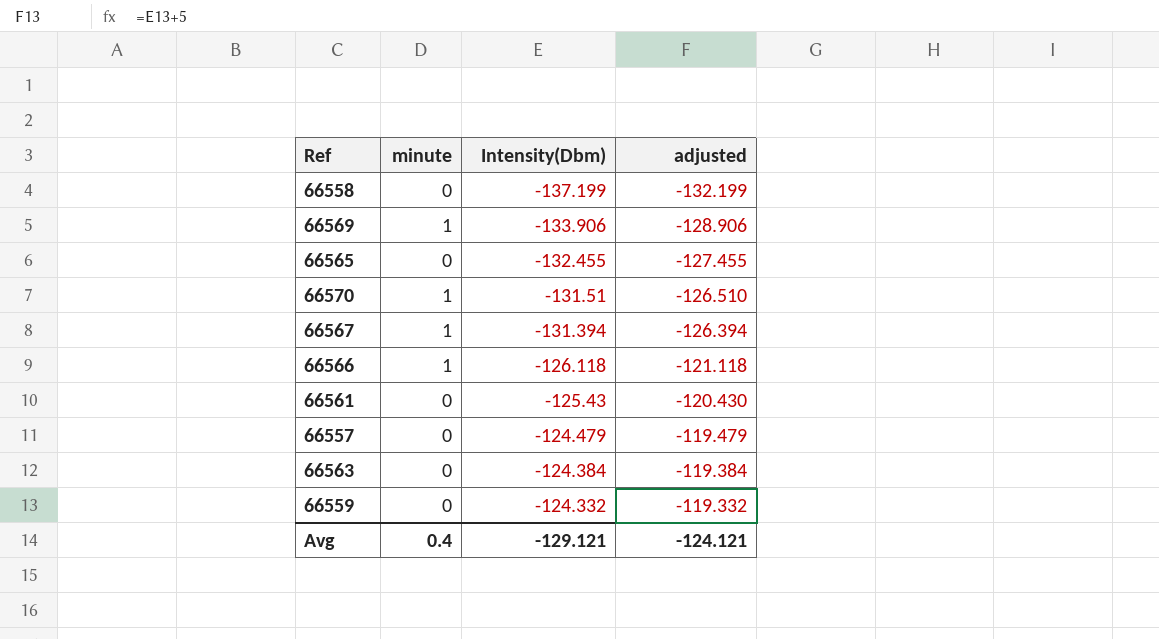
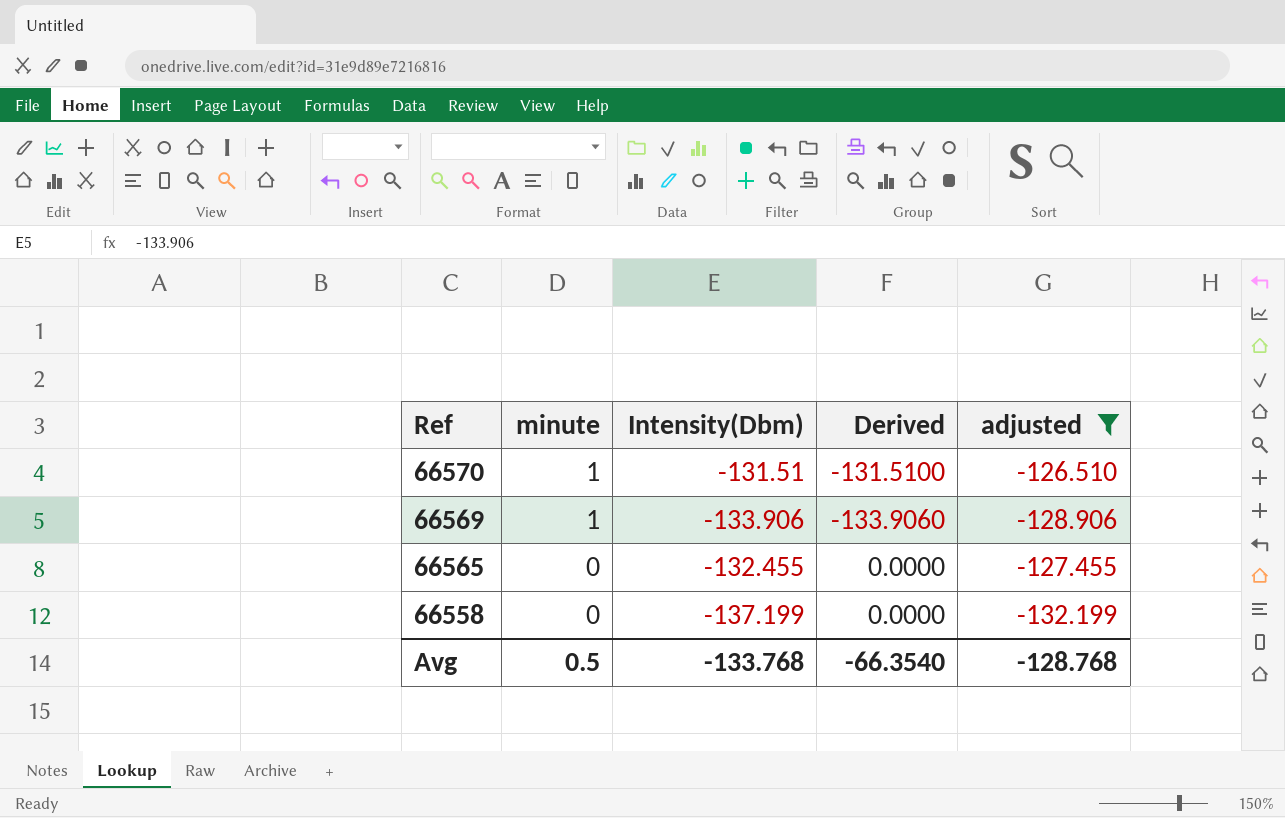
filter: none -> adjusted <= -126.510
row order: Intensity(Dbm) ascending -> Ref descending
column Derived | formula: none -> [minute] * [Intensity(Dbm)]
Avg | minute: 0.4 -> 0.5
Avg | Intensity(Dbm): -129.121 -> -133.768
Avg | adjusted: -124.121 -> -128.768

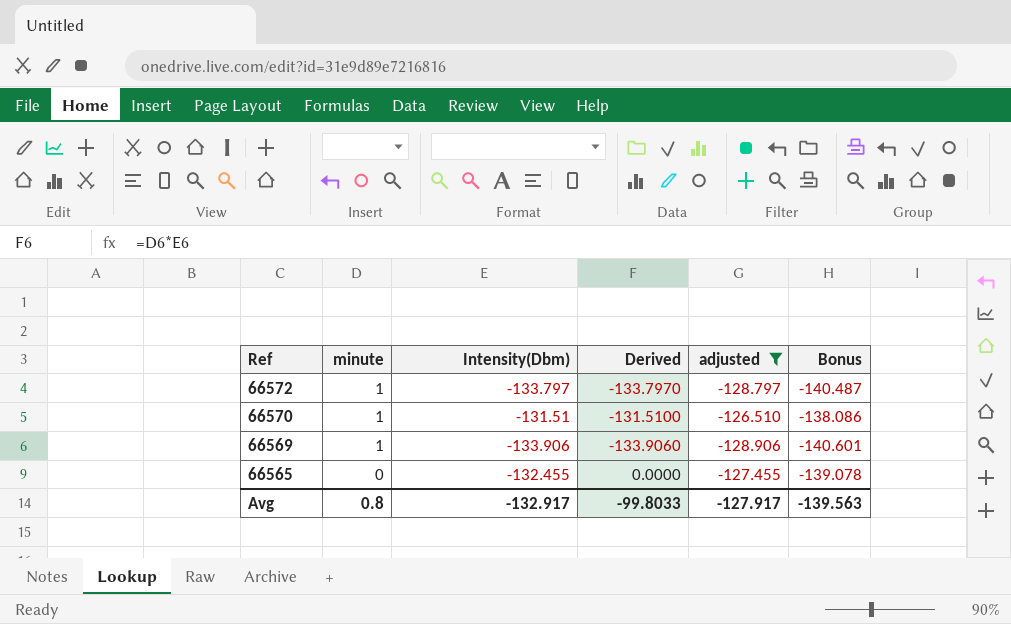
column Bonus | formula: none -> [Intensity(Dbm)] * 1.05
row 66558: 0 | -137.199 | 0.0000 | -132.199 -> none
row 66572: none -> 1 | -133.797 | -133.7970 | -128.797 | -140.487
Avg | minute: 0.5 -> 0.8
Avg | Intensity(Dbm): -133.768 -> -132.917
Avg | Derived: -66.3540 -> -99.8033
Avg | adjusted: -128.768 -> -127.917

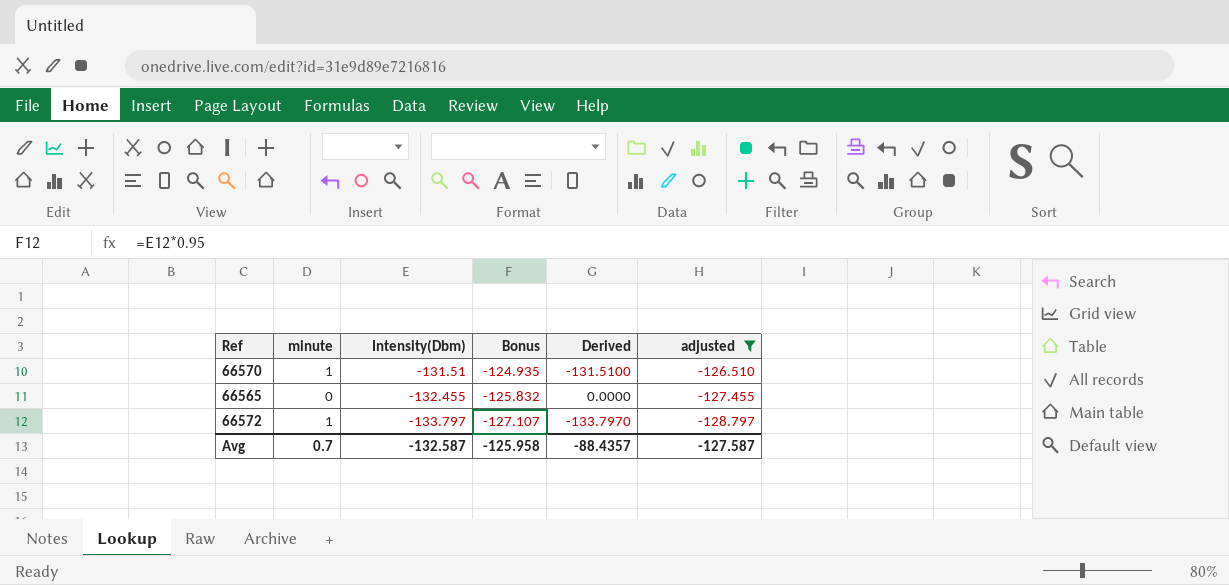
row order: Ref descending -> Intensity(Dbm) descending
column Bonus | formula: [Intensity(Dbm)] * 1.05 -> [Intensity(Dbm)] * 0.95
column Bonus | position: 6 -> 4
row 66569: 1 | -133.906 | -133.9060 | -128.906 | -140.601 -> none
Avg | minute: 0.8 -> 0.7
Avg | Intensity(Dbm): -132.917 -> -132.587
Avg | Bonus: -139.563 -> -125.958
Avg | Derived: -99.8033 -> -88.4357
Avg | adjusted: -127.917 -> -127.587

